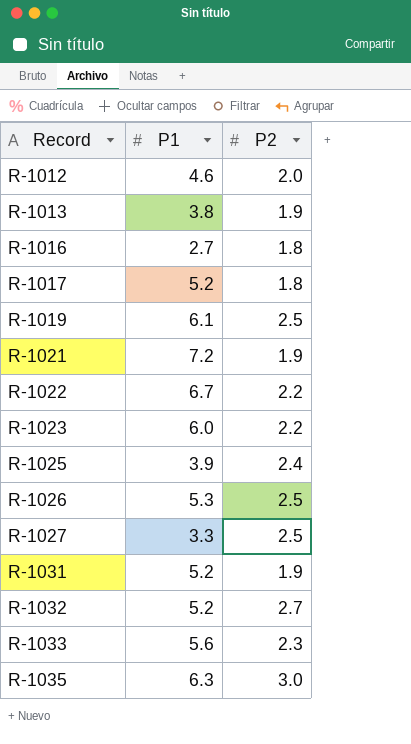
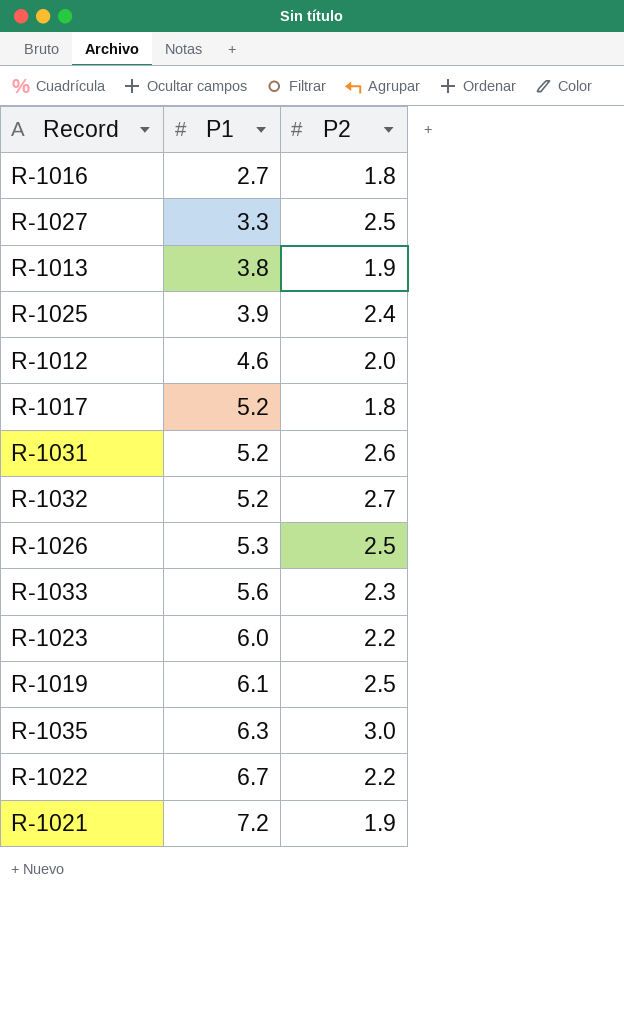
row order: Record ascending -> P1 ascending
R-1031 | P2: 1.9 -> 2.6

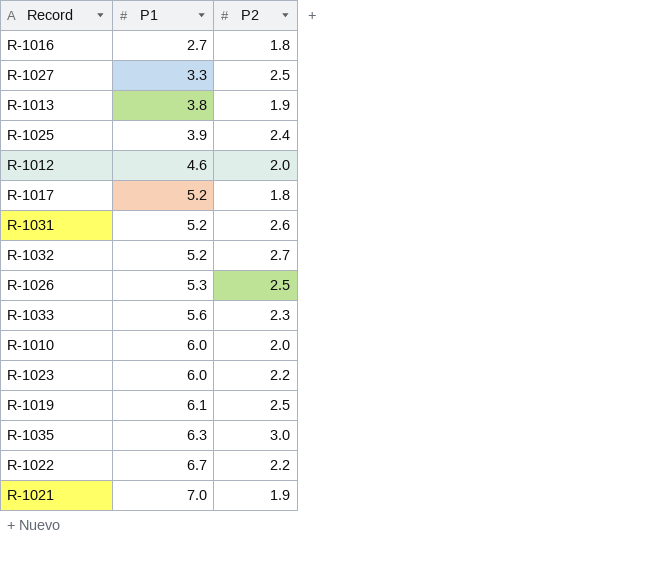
row R-1010: none -> 6.0 | 2.0
R-1021 | P1: 7.2 -> 7.0

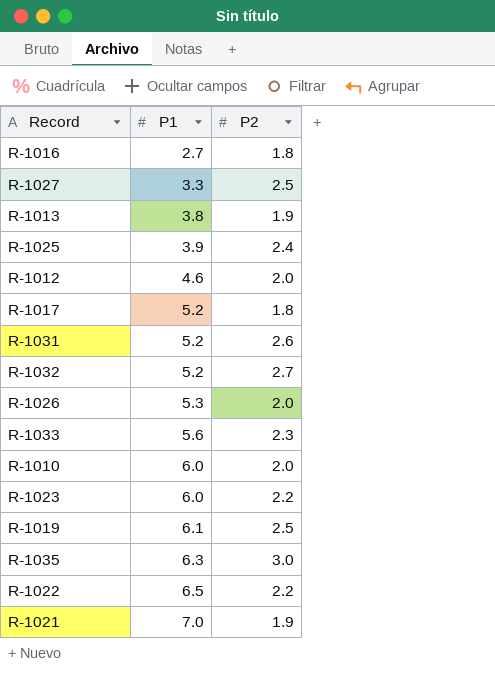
R-1026 | P2: 2.5 -> 2.0
R-1022 | P1: 6.7 -> 6.5

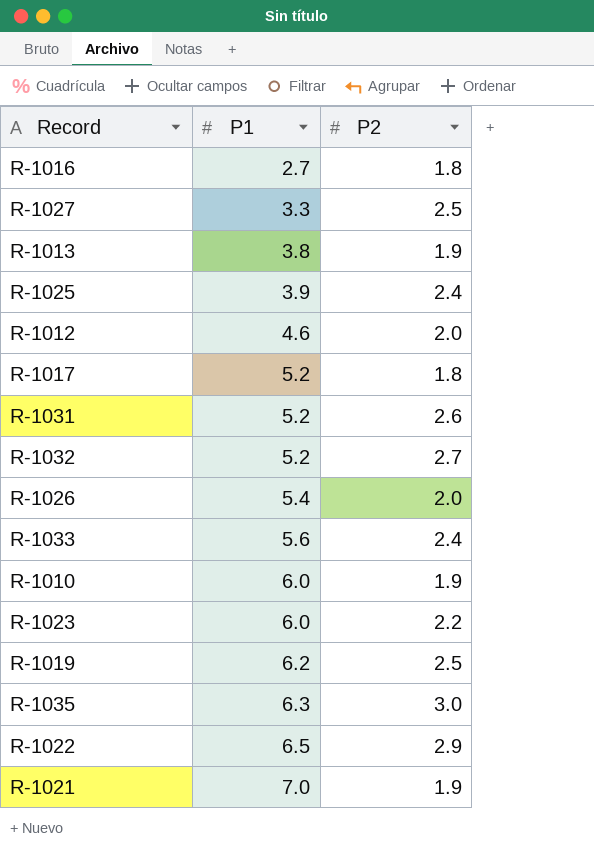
R-1026 | P1: 5.3 -> 5.4
R-1033 | P2: 2.3 -> 2.4
R-1010 | P2: 2.0 -> 1.9
R-1019 | P1: 6.1 -> 6.2
R-1022 | P2: 2.2 -> 2.9

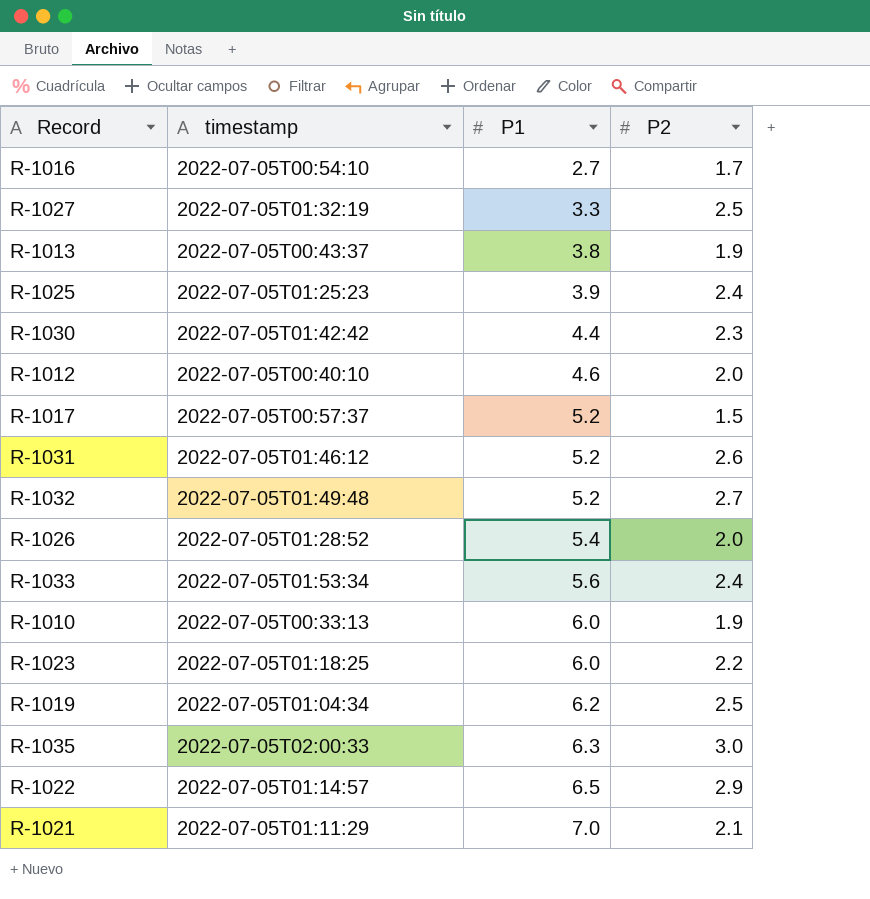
column timestamp | position: none -> 2
R-1016 | P2: 1.8 -> 1.7
row R-1030: none -> 2022-07-05T01:42:42 | 4.4 | 2.3
R-1017 | P2: 1.8 -> 1.5
R-1021 | P2: 1.9 -> 2.1

